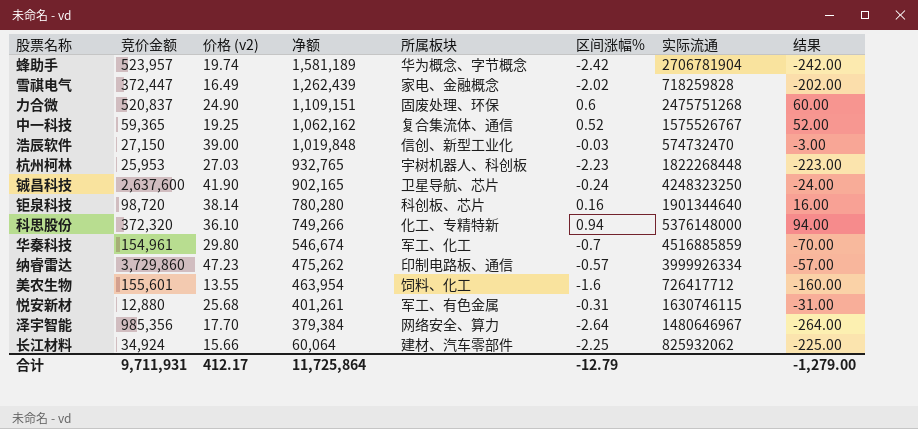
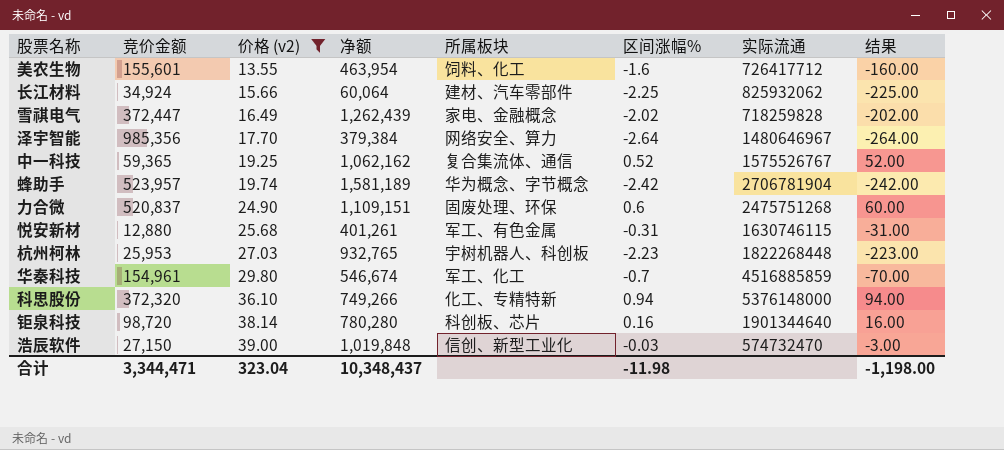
filter: none -> 价格 (v2) <= 39.00
row order: 净额 descending -> 价格 (v2) ascending
合计 | 竞价金额: 9,711,931 -> 3,344,471
合计 | 价格 (v2): 412.17 -> 323.04
合计 | 净额: 11,725,864 -> 10,348,437
合计 | 区间涨幅%: -12.79 -> -11.98
合计 | 结果: -1,279.00 -> -1,198.00

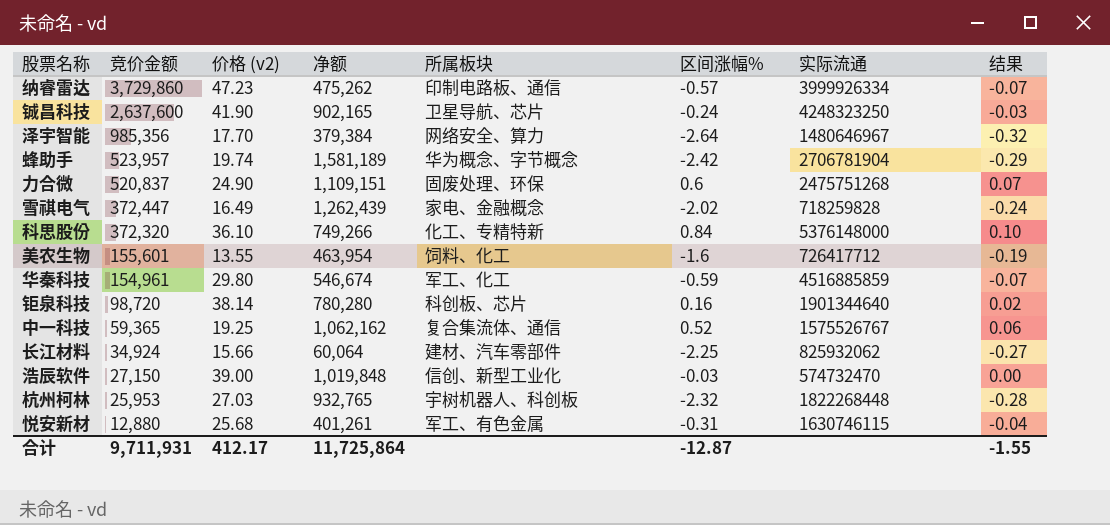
filter: 价格 (v2) <= 39.00 -> none
row order: 价格 (v2) ascending -> 竞价金额 descending
column 结果 | formula: [区间涨幅%] * 100 -> [区间涨幅%] * 0.12
科思股份 | 区间涨幅%: 0.94 -> 0.84
华秦科技 | 区间涨幅%: -0.7 -> -0.59
杭州柯林 | 区间涨幅%: -2.23 -> -2.32
合计 | 竞价金额: 3,344,471 -> 9,711,931
合计 | 价格 (v2): 323.04 -> 412.17
合计 | 净额: 10,348,437 -> 11,725,864
合计 | 区间涨幅%: -11.98 -> -12.87
合计 | 结果: -1,198.00 -> -1.55

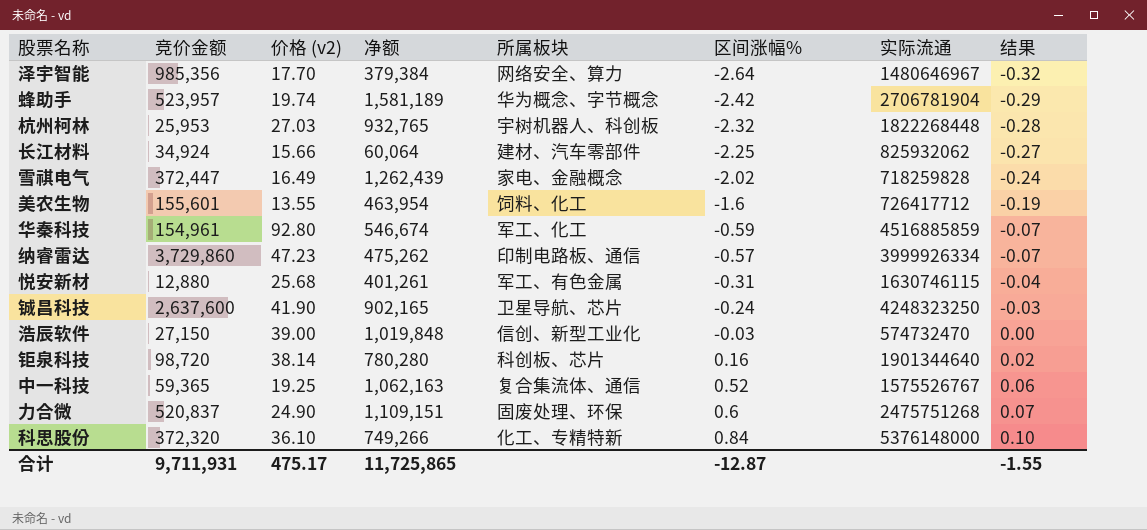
row order: 竞价金额 descending -> 区间涨幅% ascending
华秦科技 | 价格 (v2): 29.80 -> 92.80
中一科技 | 净额: 1,062,162 -> 1,062,163
合计 | 价格 (v2): 412.17 -> 475.17
合计 | 净额: 11,725,864 -> 11,725,865

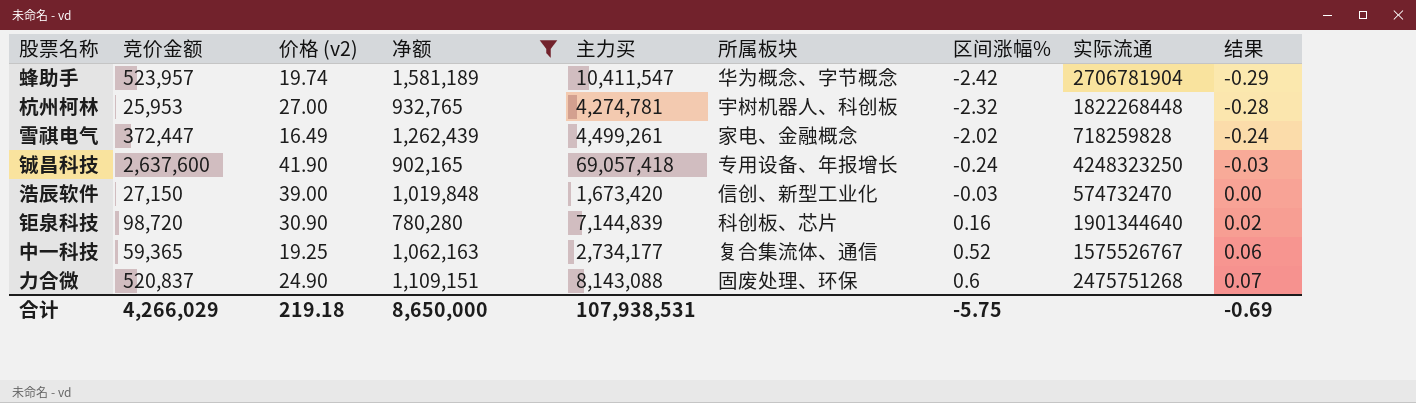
filter: none -> 净额 >= 780,280
column 主力买 | position: none -> 5
杭州柯林 | 价格 (v2): 27.03 -> 27.00
铖昌科技 | 所属板块: 卫星导航、芯片 -> 专用设备、年报增长
钜泉科技 | 价格 (v2): 38.14 -> 30.90
合计 | 竞价金额: 9,711,931 -> 4,266,029
合计 | 价格 (v2): 475.17 -> 219.18
合计 | 净额: 11,725,865 -> 8,650,000
合计 | 区间涨幅%: -12.87 -> -5.75
合计 | 结果: -1.55 -> -0.69

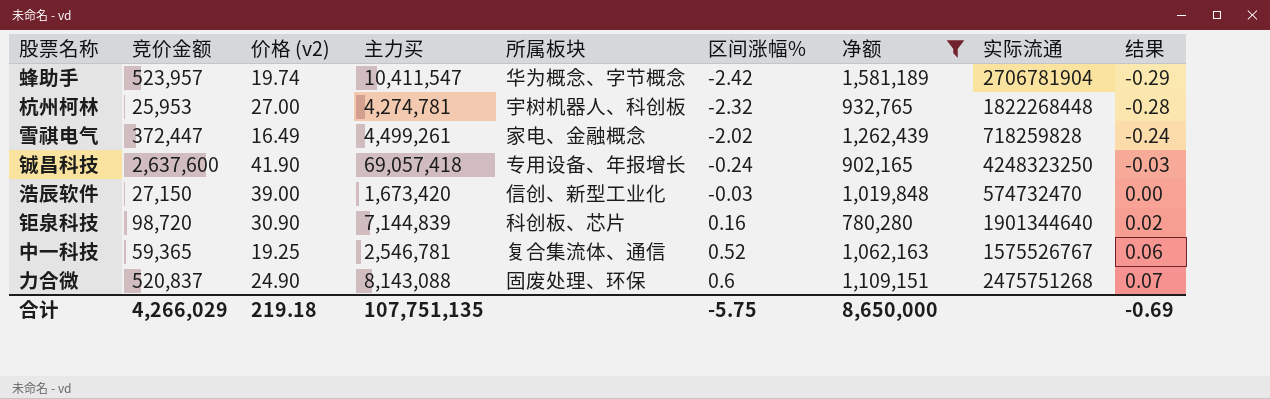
column 净额 | position: 4 -> 7
中一科技 | 主力买: 2,734,177 -> 2,546,781
合计 | 主力买: 107,938,531 -> 107,751,135

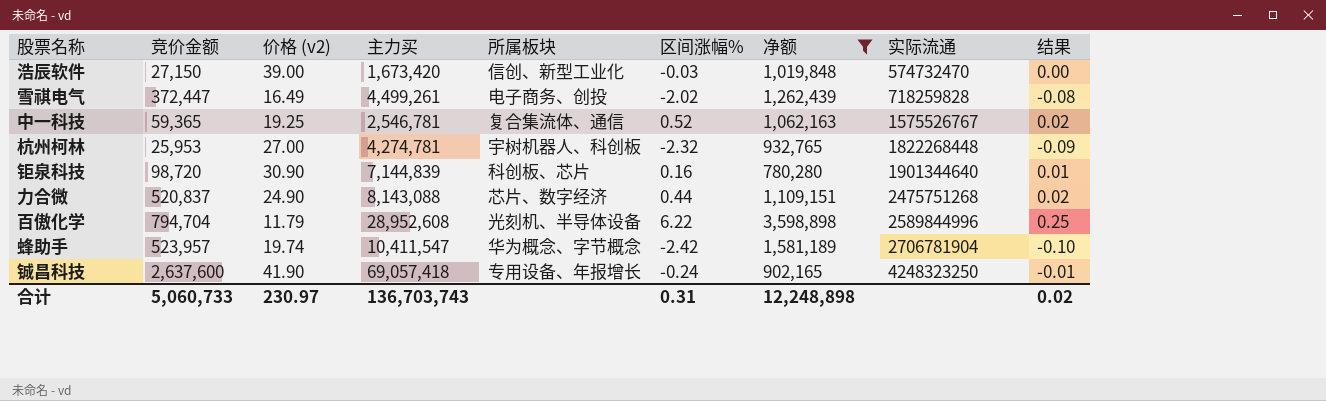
row order: 区间涨幅% ascending -> 实际流通 ascending
column 结果 | formula: [区间涨幅%] * 0.12 -> [区间涨幅%] * 0.04
雪祺电气 | 所属板块: 家电、金融概念 -> 电子商务、创投
力合微 | 所属板块: 固废处理、环保 -> 芯片、数字经济
力合微 | 区间涨幅%: 0.6 -> 0.44
row 百傲化学: none -> 794,704 | 11.79 | 28,952,608 | 光刻机、半导体设备 | 6.22 | 3,598,898 | 2589844996 | 0.25
合计 | 竞价金额: 4,266,029 -> 5,060,733
合计 | 价格 (v2): 219.18 -> 230.97
合计 | 主力买: 107,751,135 -> 136,703,743
合计 | 区间涨幅%: -5.75 -> 0.31
合计 | 净额: 8,650,000 -> 12,248,898
合计 | 结果: -0.69 -> 0.02

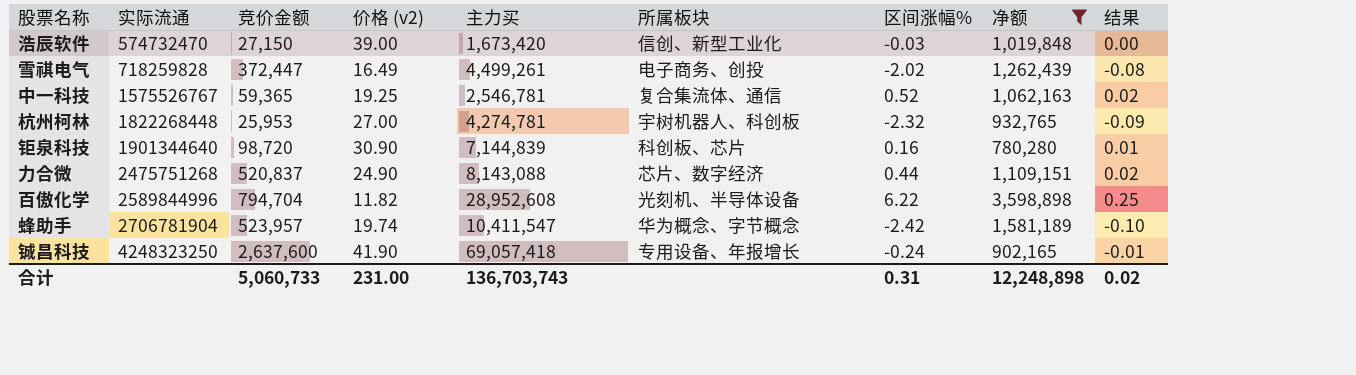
column 实际流通 | position: 8 -> 2
百傲化学 | 价格 (v2): 11.79 -> 11.82
合计 | 价格 (v2): 230.97 -> 231.00

